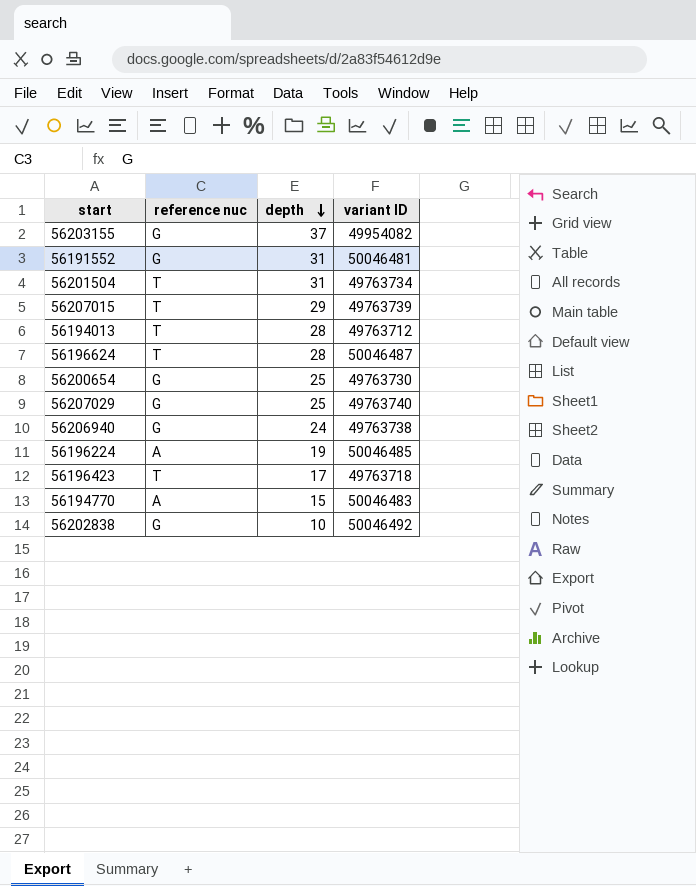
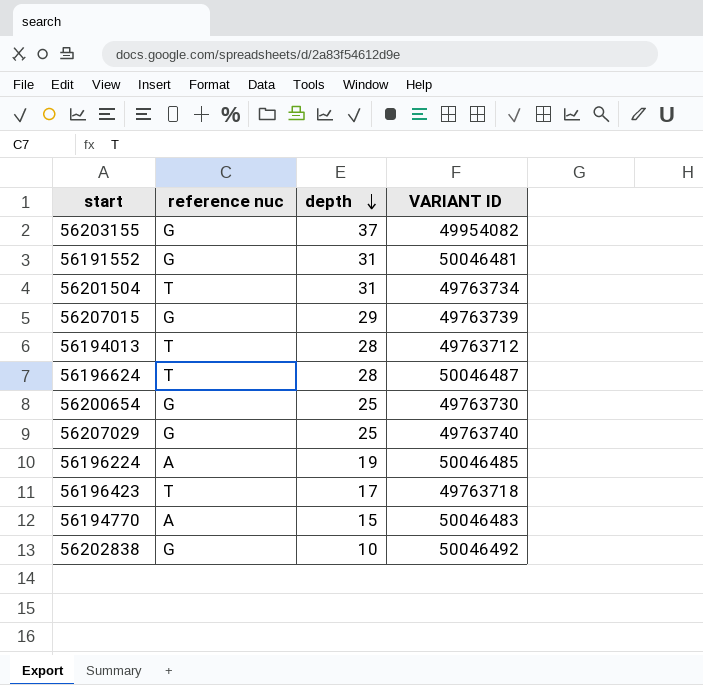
column name: variant ID -> VARIANT ID
row 56206940: G | 24 | 49763738 -> none
56207015 | reference nuc: T -> G

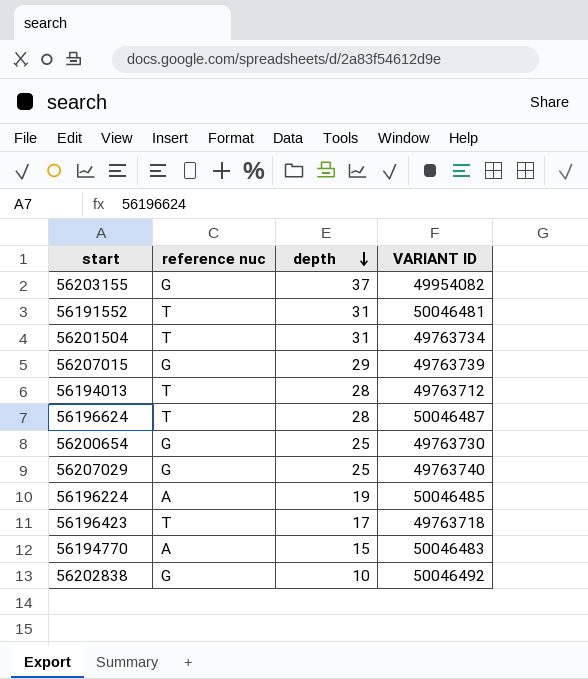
56191552 | reference nuc: G -> T

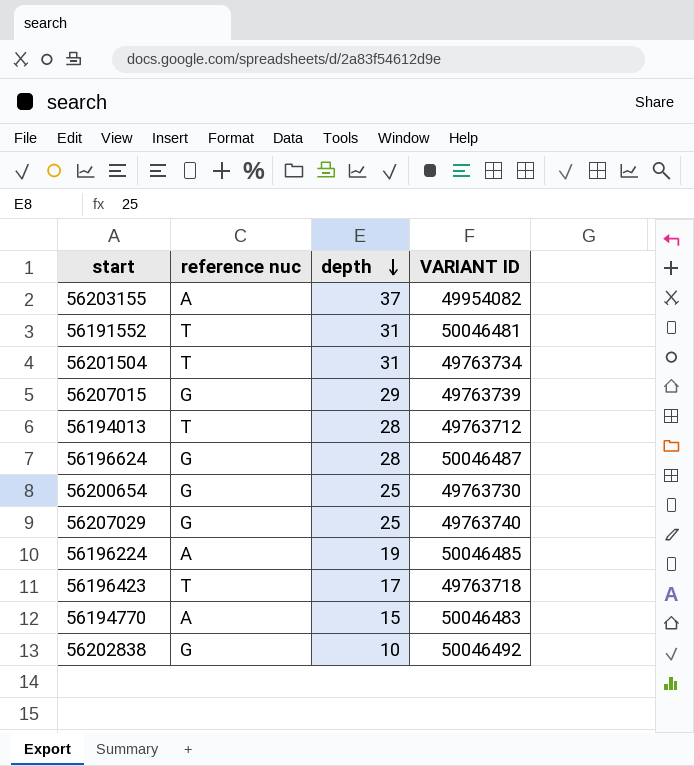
56203155 | reference nuc: G -> A
56196624 | reference nuc: T -> G

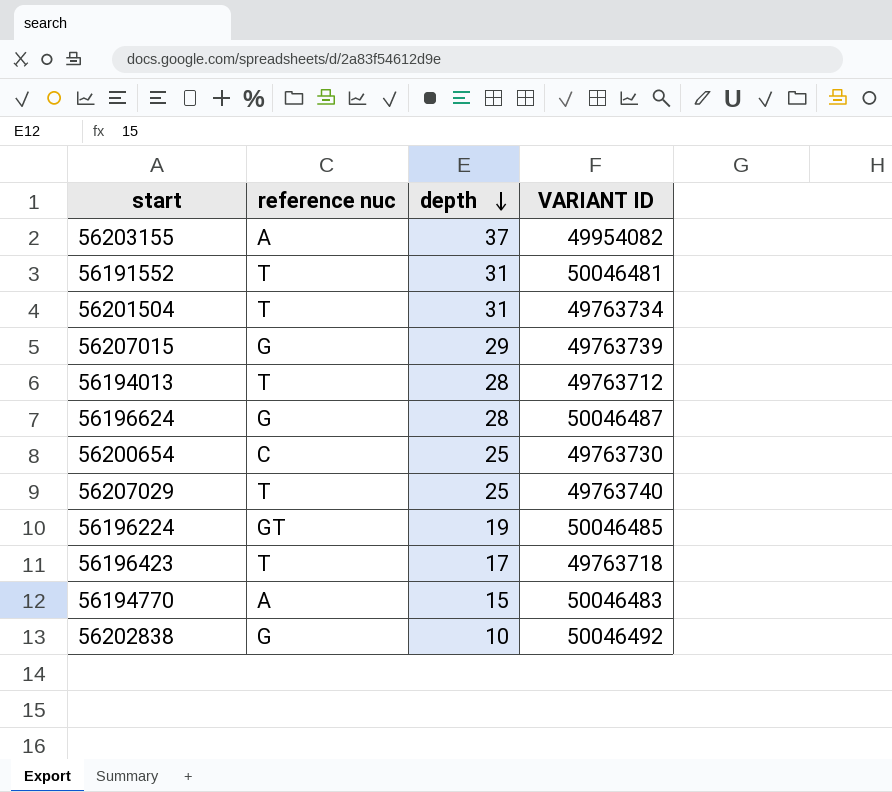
56200654 | reference nuc: G -> C
56207029 | reference nuc: G -> T
56196224 | reference nuc: A -> GT

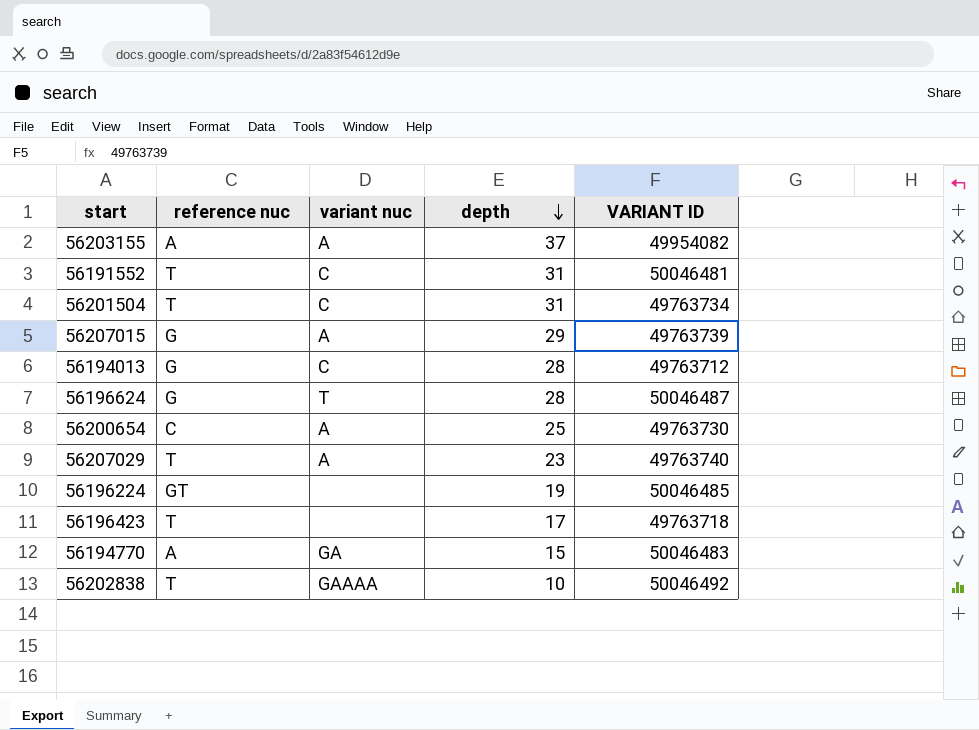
column variant nuc | position: none -> 3
56194013 | reference nuc: T -> G
56207029 | depth: 25 -> 23
56202838 | reference nuc: G -> T

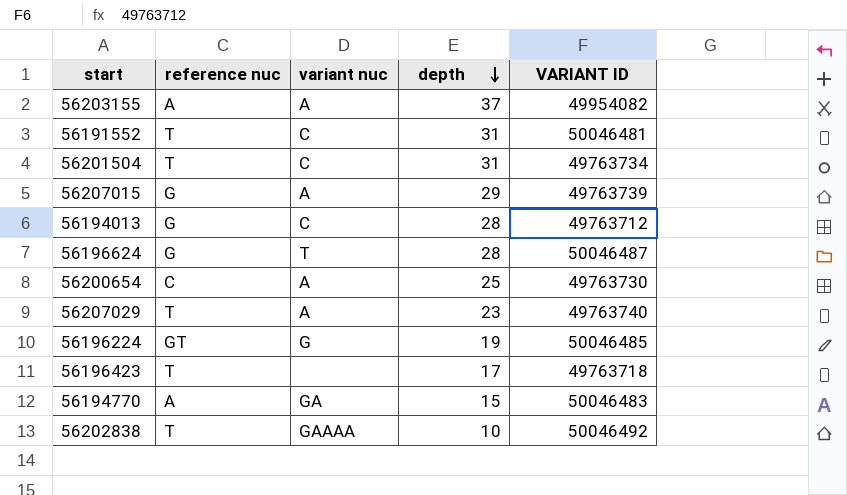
56196224 | variant nuc: none -> G

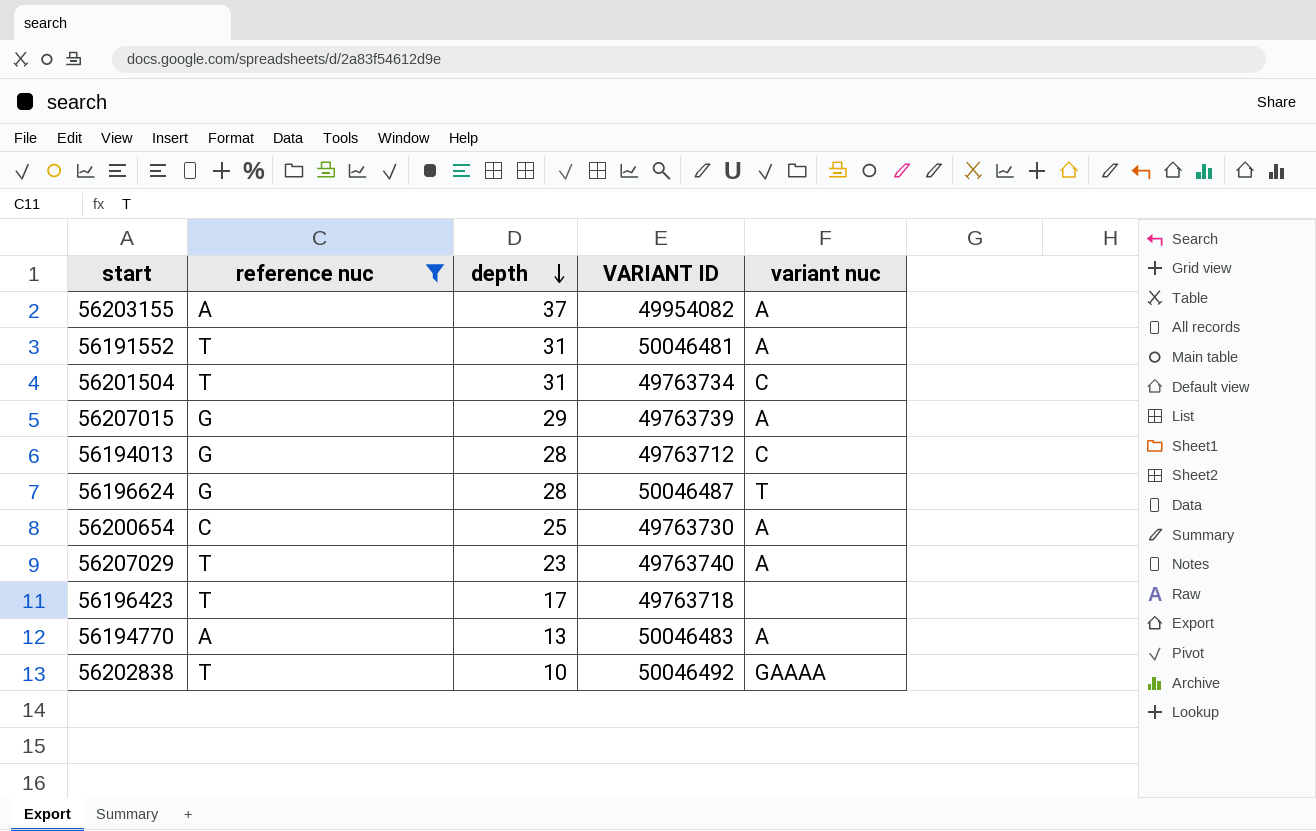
filter: none -> reference nuc != GT
column variant nuc | position: 3 -> 5
56191552 | variant nuc: C -> A
56194770 | depth: 15 -> 13
56194770 | variant nuc: GA -> A

